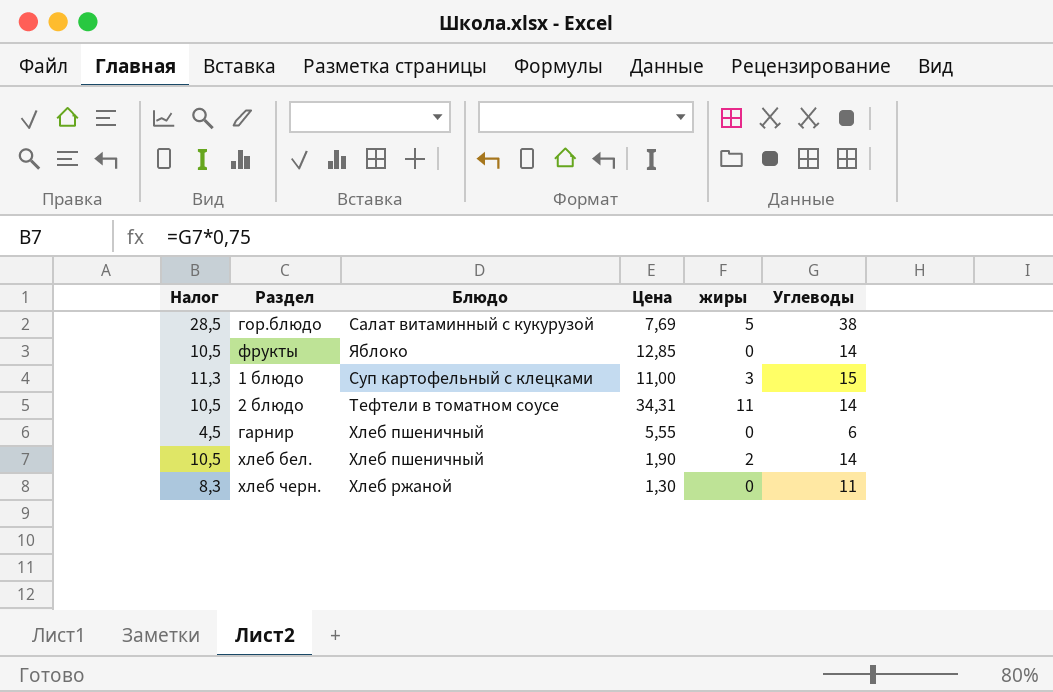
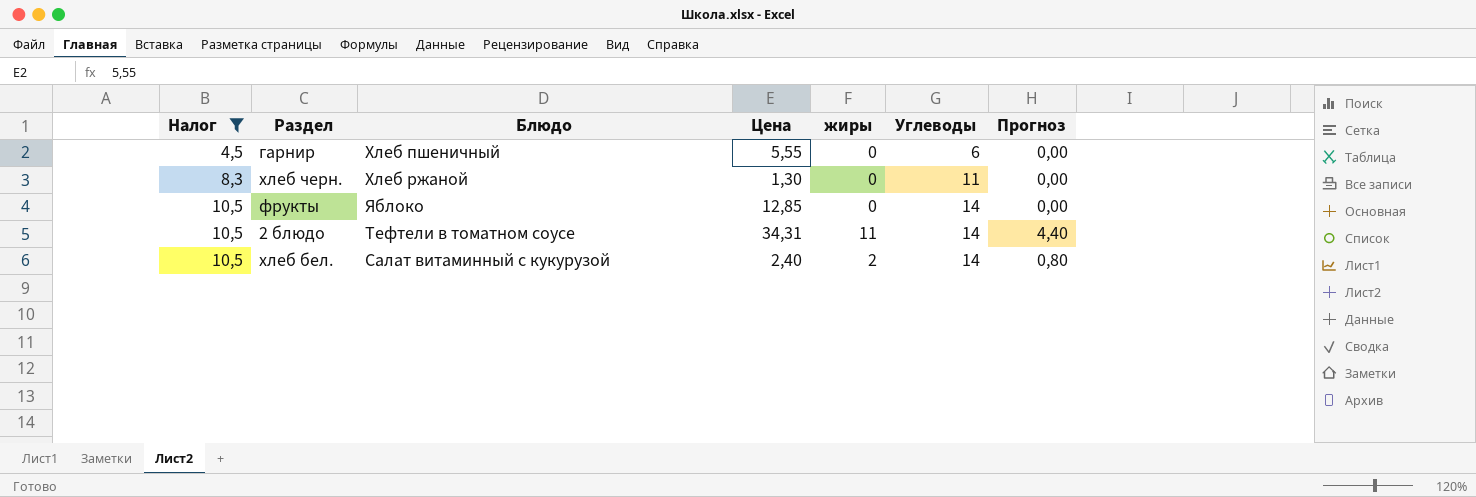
filter: none -> Налог <= 10,5
row order: none -> Налог ascending
column Прогноз | formula: none -> [жиры] * 0,4
хлеб бел. | Блюдо: Хлеб пшеничный -> Салат витаминный с кукурузой
хлеб бел. | Цена: 1,90 -> 2,40

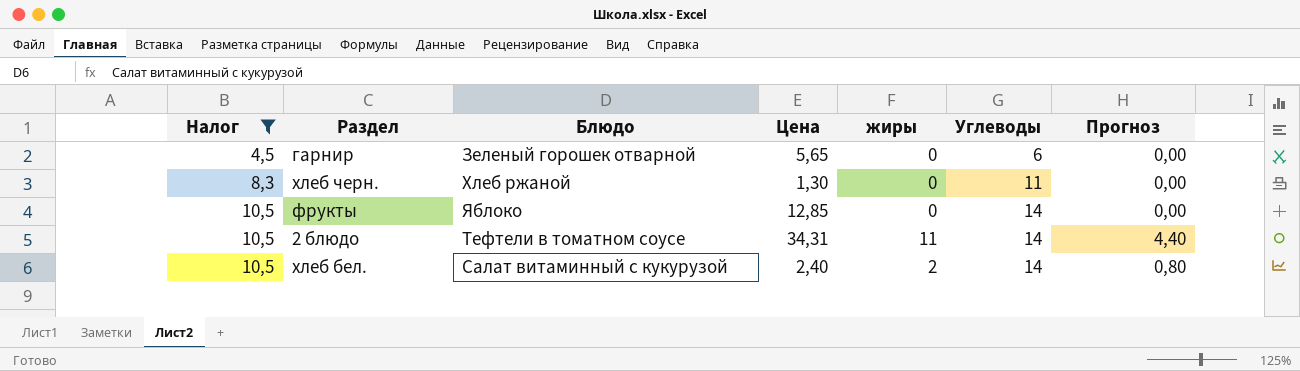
гарнир | Блюдо: Хлеб пшеничный -> Зеленый горошек отварной
гарнир | Цена: 5,55 -> 5,65

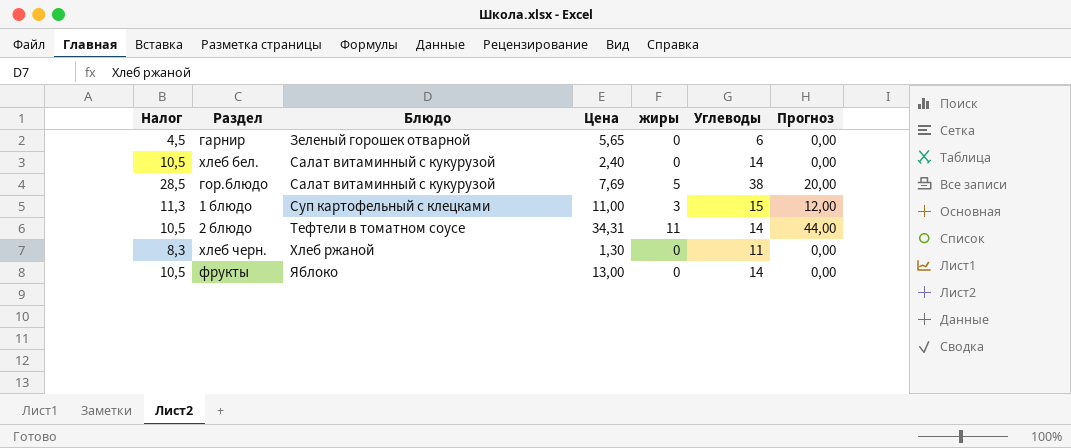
filter: Налог <= 10,5 -> none
row order: Налог ascending -> Блюдо ascending
column Прогноз | formula: [жиры] * 0,4 -> [жиры] * 4
хлеб бел. | жиры: 2 -> 0
фрукты | Цена: 12,85 -> 13,00

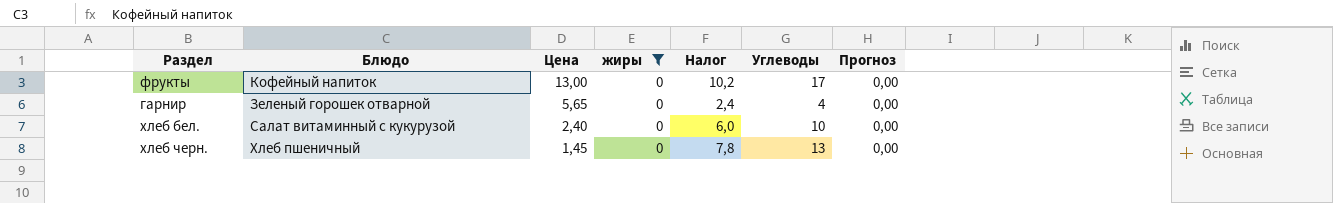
filter: none -> жиры = 0
row order: Блюдо ascending -> Цена descending
column Налог | formula: [Углеводы] * 0,75 -> [Углеводы] * 0,6
column Налог | position: 1 -> 5
фрукты | Блюдо: Яблоко -> Кофейный напиток
фрукты | Углеводы: 14 -> 17
гарнир | Углеводы: 6 -> 4
хлеб бел. | Углеводы: 14 -> 10
хлеб черн. | Блюдо: Хлеб ржаной -> Хлеб пшеничный
хлеб черн. | Цена: 1,30 -> 1,45
хлеб черн. | Углеводы: 11 -> 13

